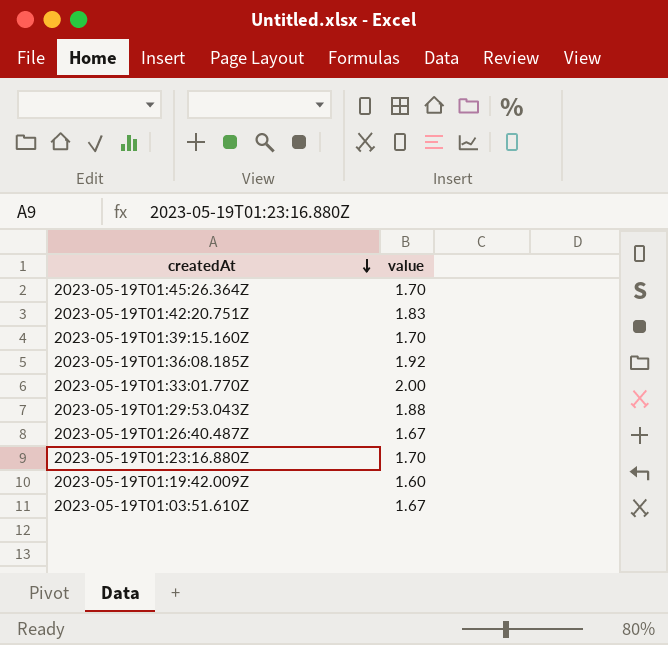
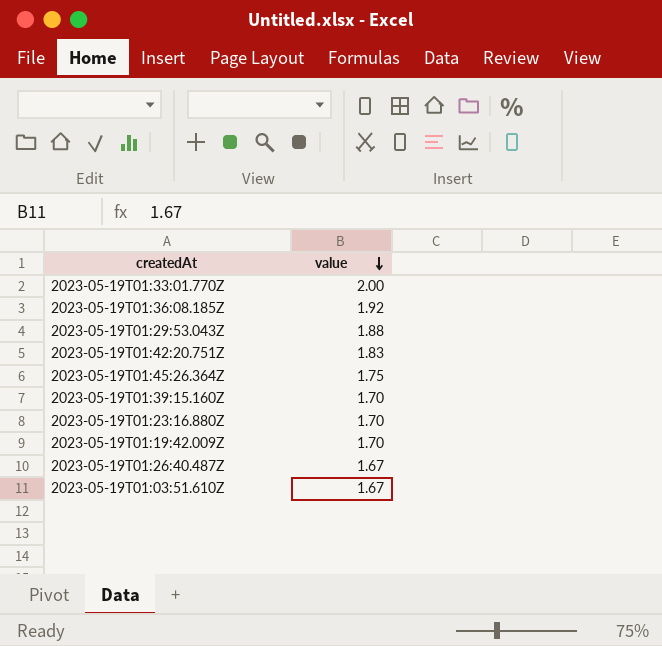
row order: createdAt descending -> value descending
2023-05-19T01:45:26.364Z | value: 1.70 -> 1.75
2023-05-19T01:19:42.009Z | value: 1.60 -> 1.70

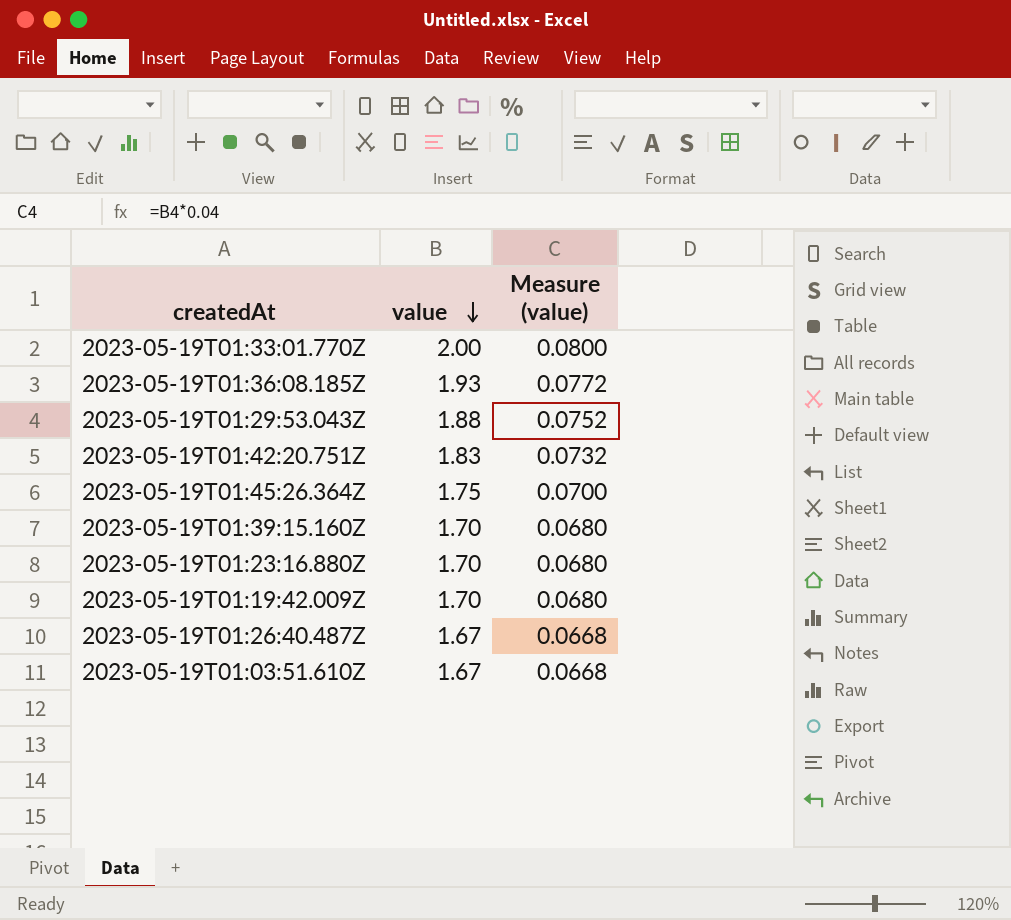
column Measure (value) | formula: none -> [value] * 0.04
2023-05-19T01:36:08.185Z | value: 1.92 -> 1.93

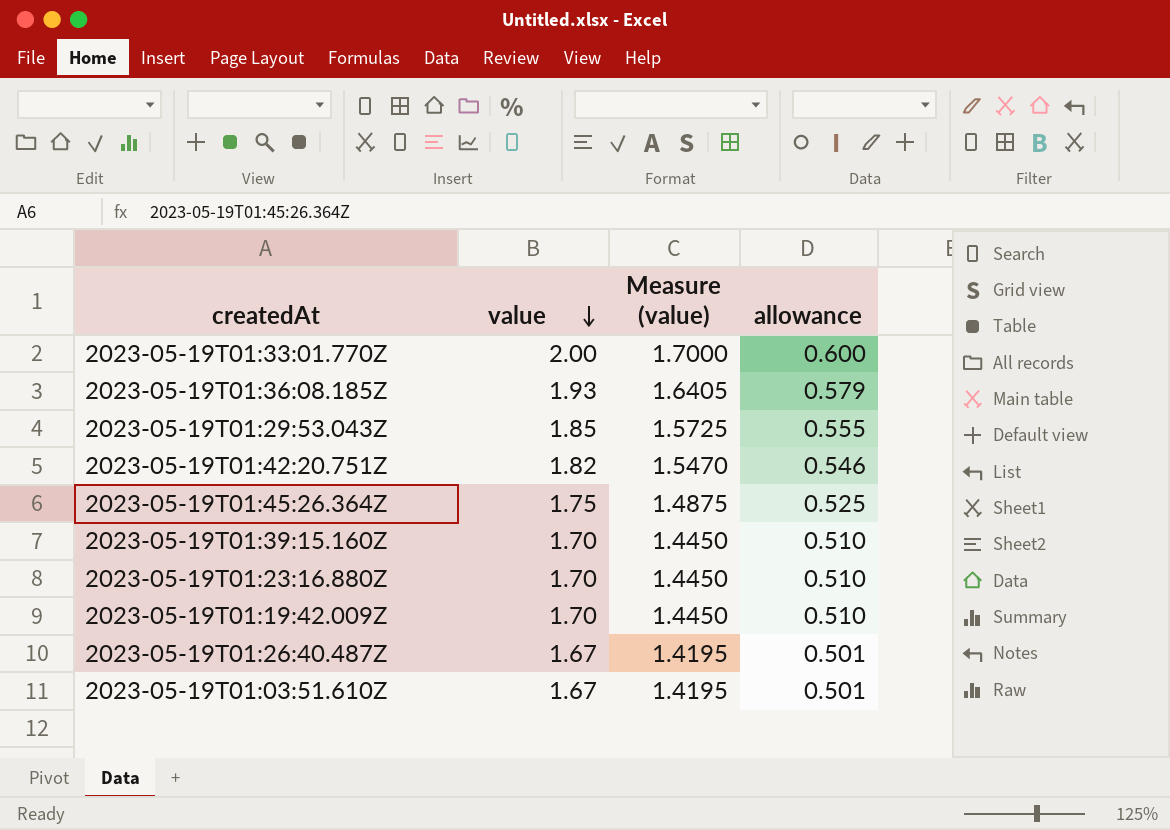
column Measure (value) | formula: [value] * 0.04 -> [value] * 0.85
column allowance | formula: none -> [value] * 0.3
2023-05-19T01:29:53.043Z | value: 1.88 -> 1.85
2023-05-19T01:42:20.751Z | value: 1.83 -> 1.82

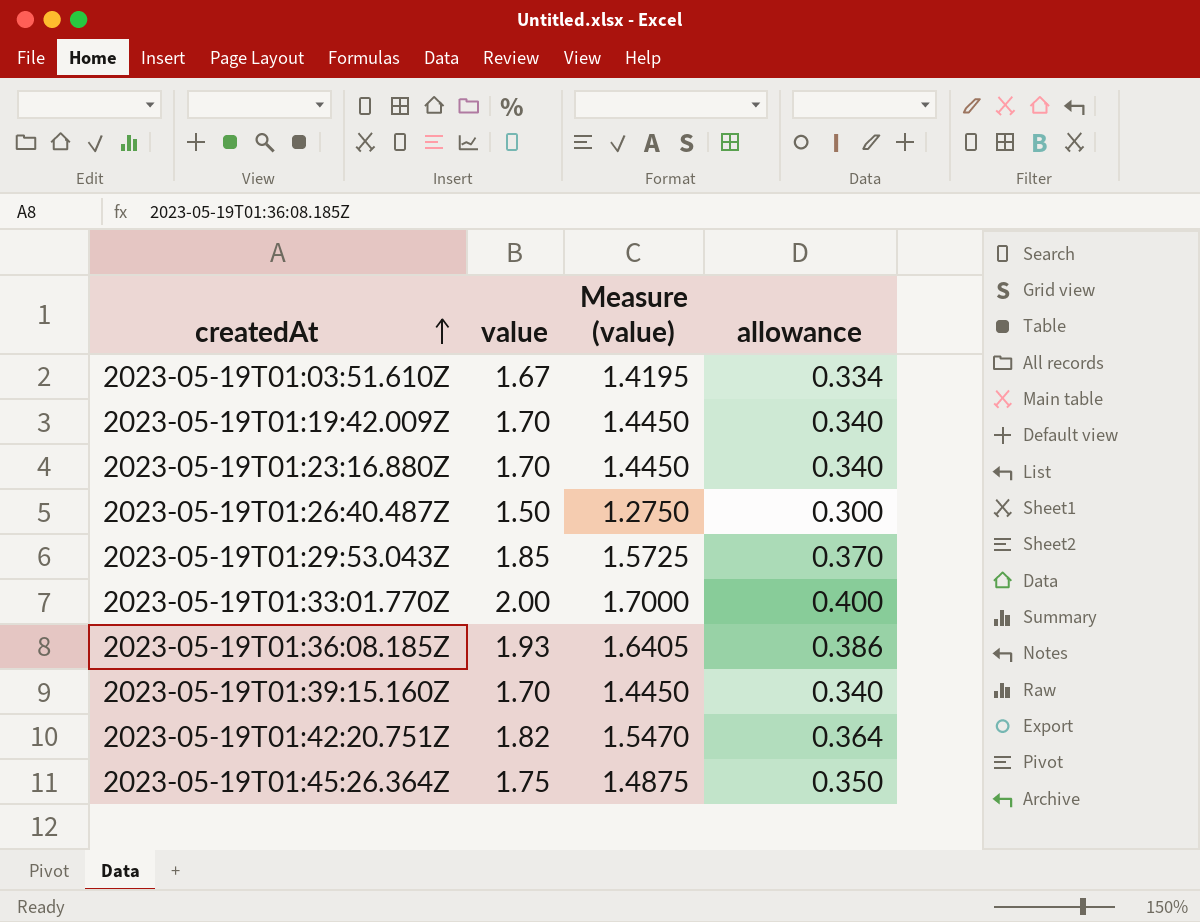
row order: value descending -> createdAt ascending
column allowance | formula: [value] * 0.3 -> [value] * 0.2
2023-05-19T01:26:40.487Z | value: 1.67 -> 1.50
2023-05-19T01:26:40.487Z | Measure (value): 1.4195 -> 1.2750

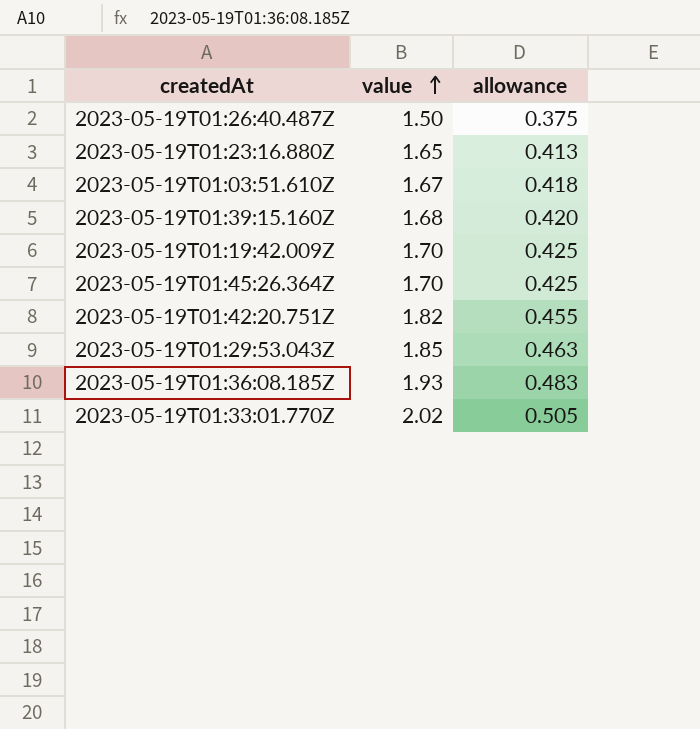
row order: createdAt ascending -> value ascending
column Measure (value) | formula: [value] * 0.85 -> none
column allowance | formula: [value] * 0.2 -> [value] * 0.25
2023-05-19T01:23:16.880Z | value: 1.70 -> 1.65
2023-05-19T01:39:15.160Z | value: 1.70 -> 1.68
2023-05-19T01:45:26.364Z | value: 1.75 -> 1.70
2023-05-19T01:33:01.770Z | value: 2.00 -> 2.02

